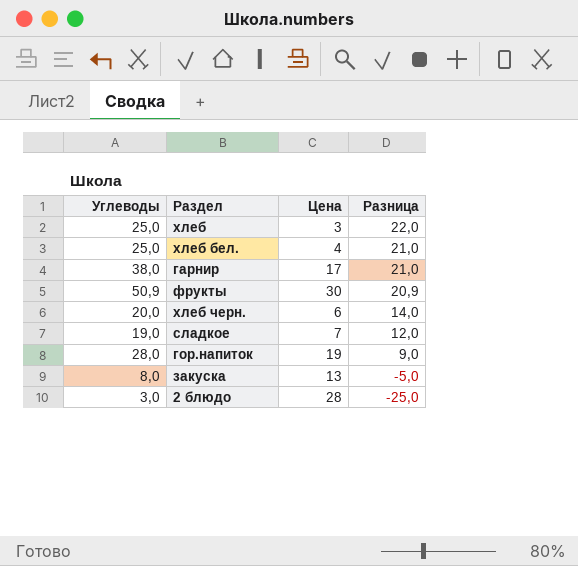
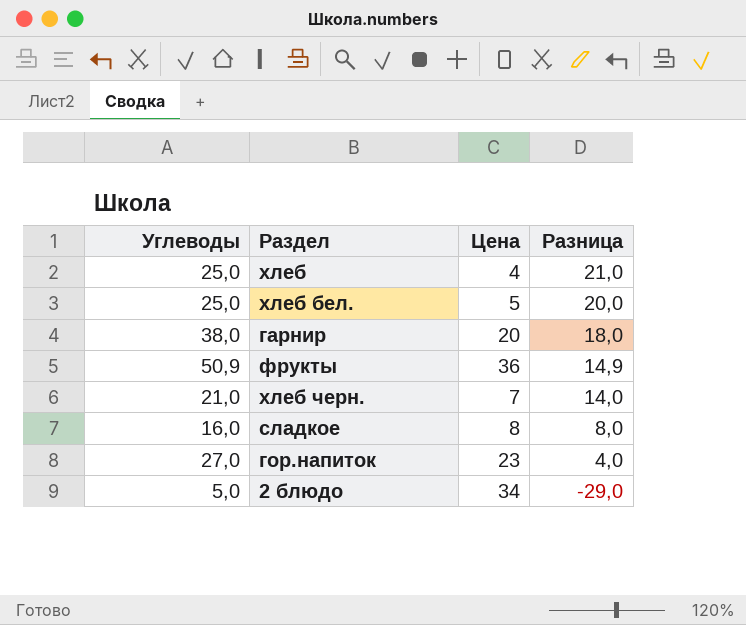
row закуска: 8,0 | 13 | -5,0 -> none
хлеб | Цена: 3 -> 4
хлеб | Разница: 22,0 -> 21,0
хлеб бел. | Цена: 4 -> 5
хлеб бел. | Разница: 21,0 -> 20,0
гарнир | Цена: 17 -> 20
гарнир | Разница: 21,0 -> 18,0
фрукты | Цена: 30 -> 36
фрукты | Разница: 20,9 -> 14,9
хлеб черн. | Углеводы: 20,0 -> 21,0
хлеб черн. | Цена: 6 -> 7
сладкое | Углеводы: 19,0 -> 16,0
сладкое | Цена: 7 -> 8
сладкое | Разница: 12,0 -> 8,0
гор.напиток | Углеводы: 28,0 -> 27,0
гор.напиток | Цена: 19 -> 23
гор.напиток | Разница: 9,0 -> 4,0
2 блюдо | Углеводы: 3,0 -> 5,0
2 блюдо | Цена: 28 -> 34
2 блюдо | Разница: -25,0 -> -29,0

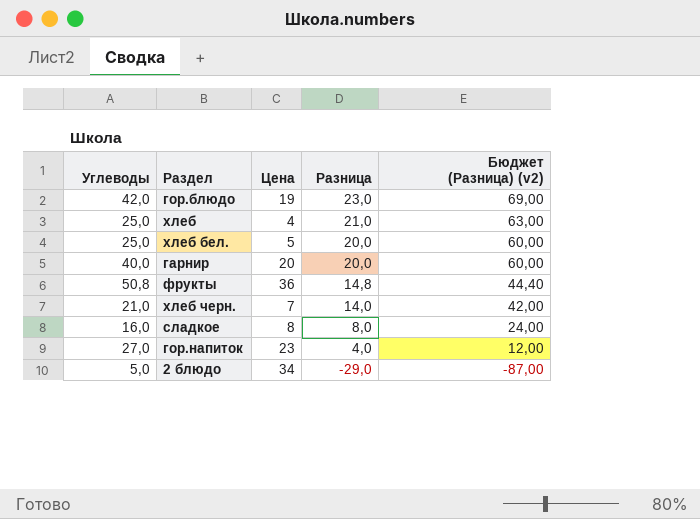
column Бюджет (Разница) (v2) | formula: none -> [Разница] * 3
row гор.блюдо: none -> 42,0 | 19 | 23,0 | 69,00
гарнир | Углеводы: 38,0 -> 40,0
гарнир | Разница: 18,0 -> 20,0
фрукты | Углеводы: 50,9 -> 50,8
фрукты | Разница: 14,9 -> 14,8

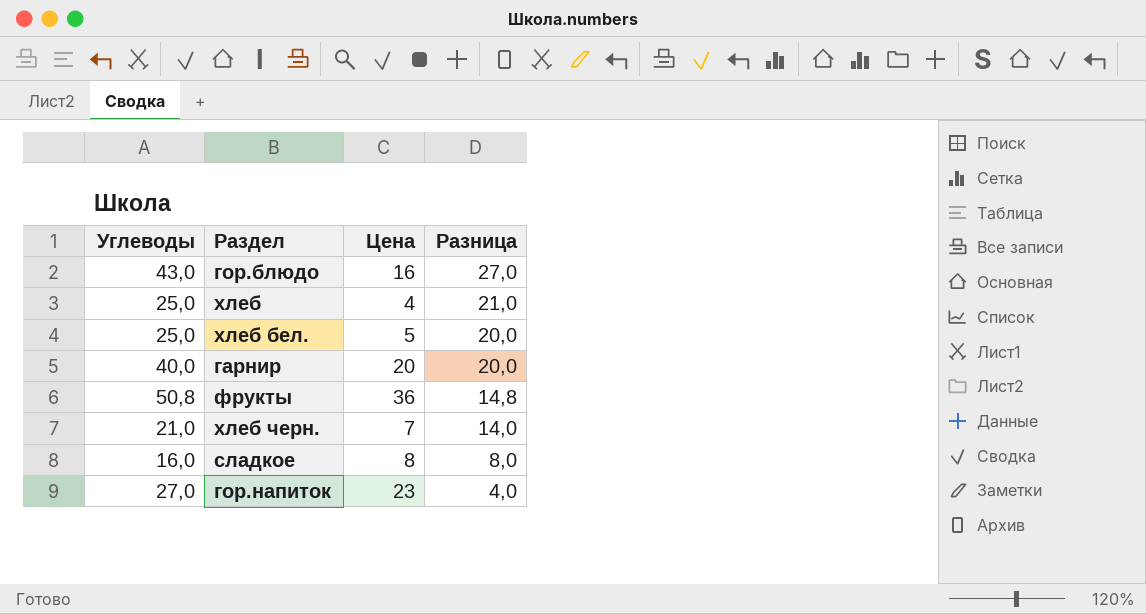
column Бюджет (Разница) (v2) | formula: [Разница] * 3 -> none
row 2 блюдо: 5,0 | 34 | -29,0 | -87,00 -> none
гор.блюдо | Углеводы: 42,0 -> 43,0
гор.блюдо | Цена: 19 -> 16
гор.блюдо | Разница: 23,0 -> 27,0

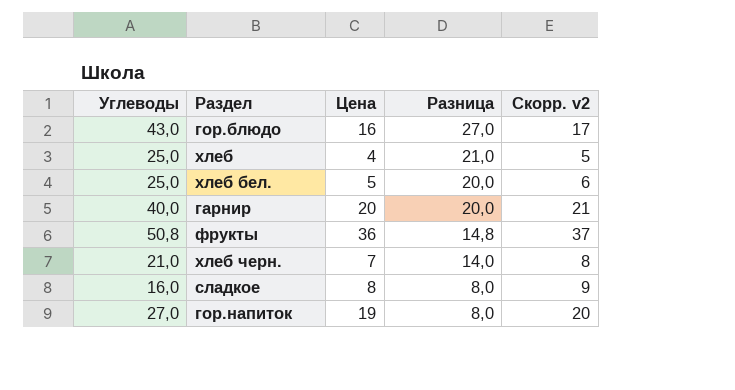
column Скорр. v2 | formula: none -> [Цена] + 1
гор.напиток | Цена: 23 -> 19
гор.напиток | Разница: 4,0 -> 8,0

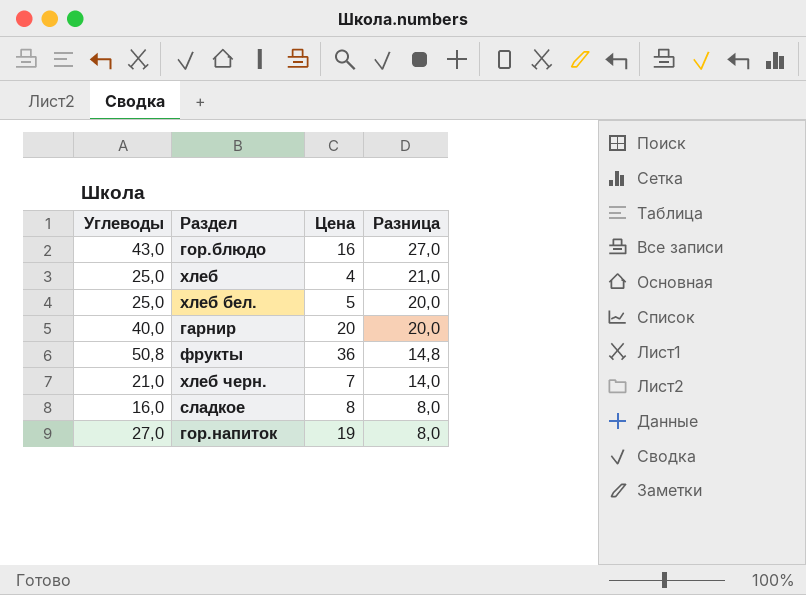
column Скорр. v2 | formula: [Цена] + 1 -> none

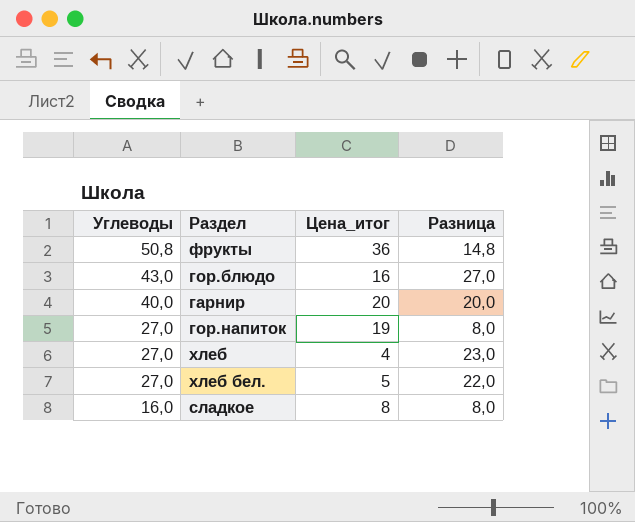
row order: Разница descending -> Углеводы descending
column name: Цена -> Цена_итог
row хлеб черн.: 21,0 | 7 | 14,0 -> none
хлеб | Углеводы: 25,0 -> 27,0
хлеб | Разница: 21,0 -> 23,0
хлеб бел. | Углеводы: 25,0 -> 27,0
хлеб бел. | Разница: 20,0 -> 22,0

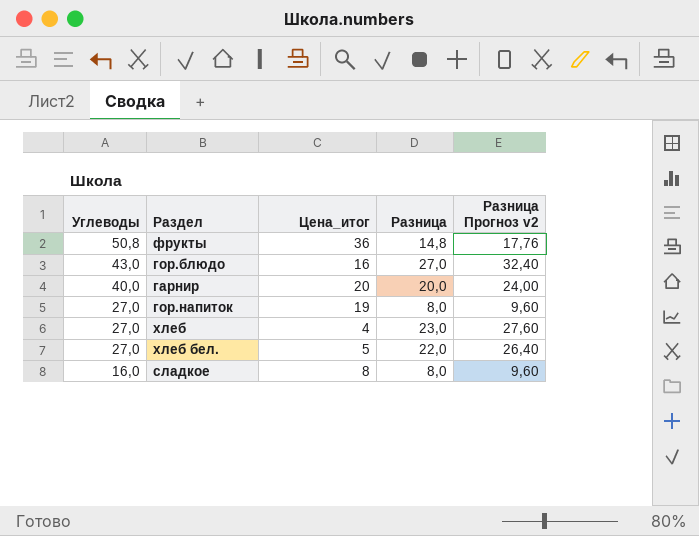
column Разница Прогноз v2 | formula: none -> [Разница] * 1,2

